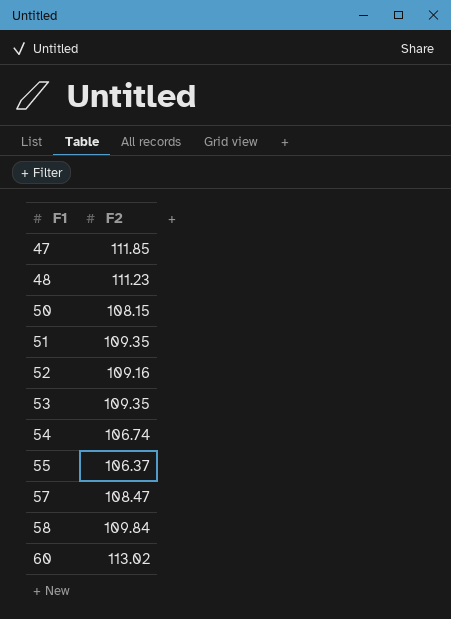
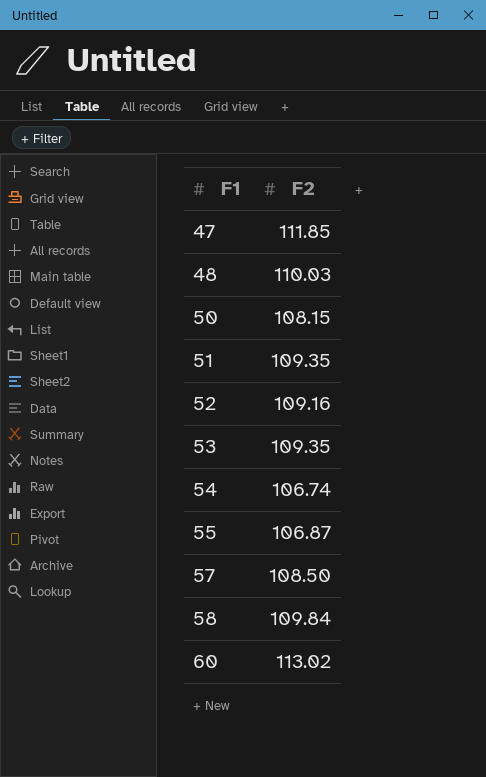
48 | F2: 111.23 -> 110.03
55 | F2: 106.37 -> 106.87
57 | F2: 108.47 -> 108.50

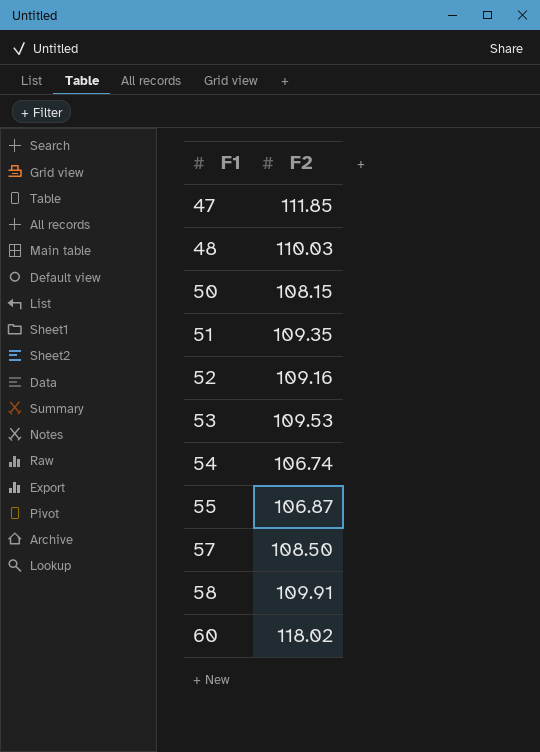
53 | F2: 109.35 -> 109.53
58 | F2: 109.84 -> 109.91
60 | F2: 113.02 -> 118.02

